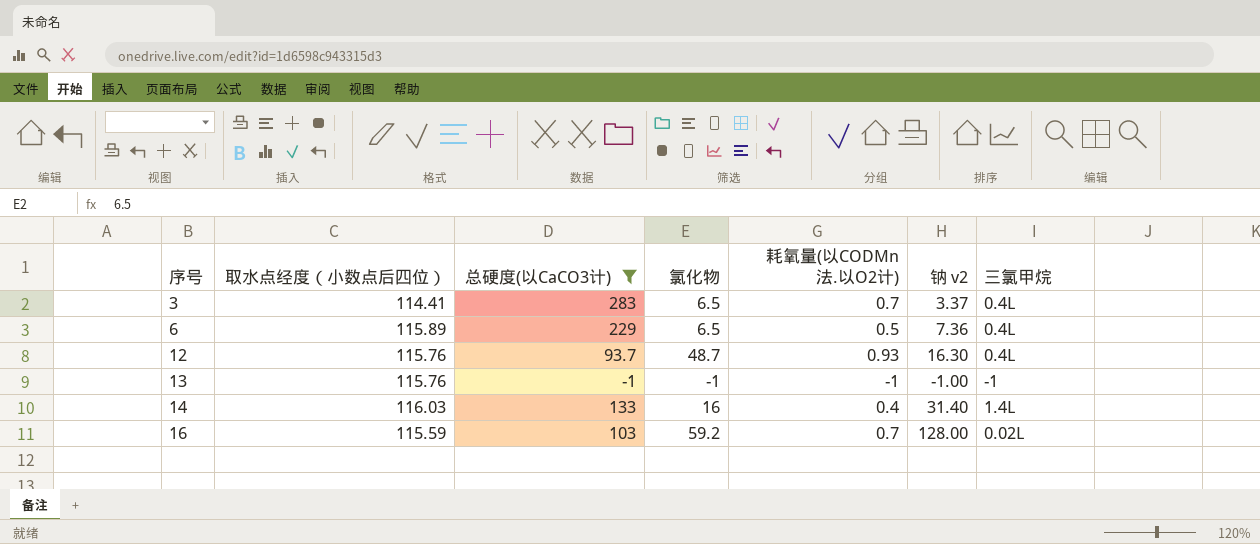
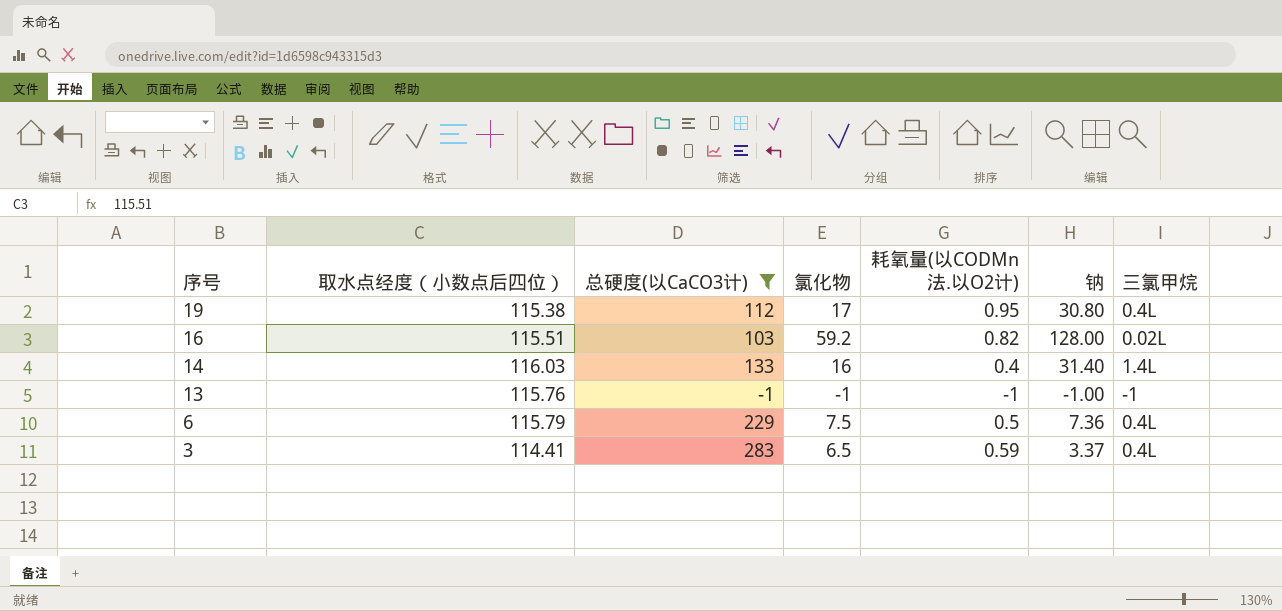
row order: 序号 ascending -> 序号 descending
column name: 钠 v2 -> 钠
row 12: 115.76 | 93.7 | 48.7 | 0.93 | 16.30 | 0.4L -> none
row 19: none -> 115.38 | 112 | 17 | 0.95 | 30.80 | 0.4L
16 | 取水点经度（小数点后四位）: 115.59 -> 115.51
16 | 耗氧量(以CODMn法.以O2计): 0.7 -> 0.82
6 | 取水点经度（小数点后四位）: 115.89 -> 115.79
6 | 氯化物: 6.5 -> 7.5
3 | 耗氧量(以CODMn法.以O2计): 0.7 -> 0.59

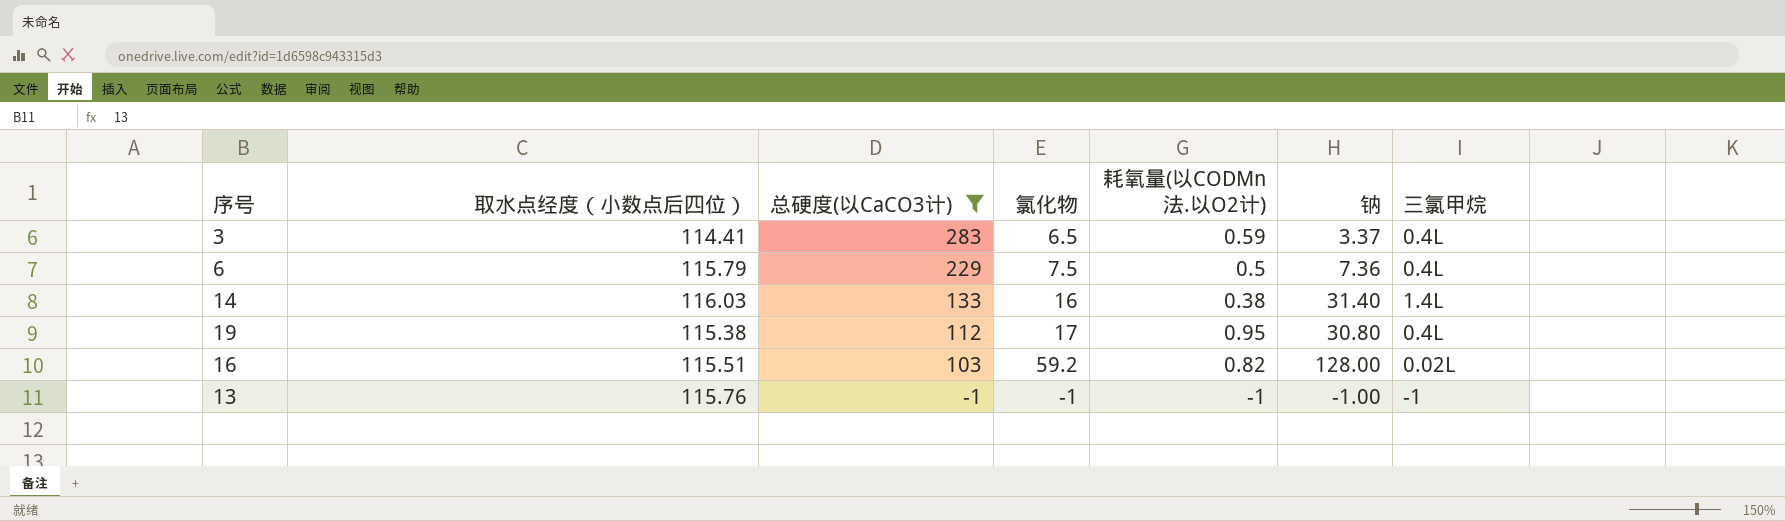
row order: 序号 descending -> 总硬度(以CaCO3计) descending
14 | 耗氧量(以CODMn法.以O2计): 0.4 -> 0.38

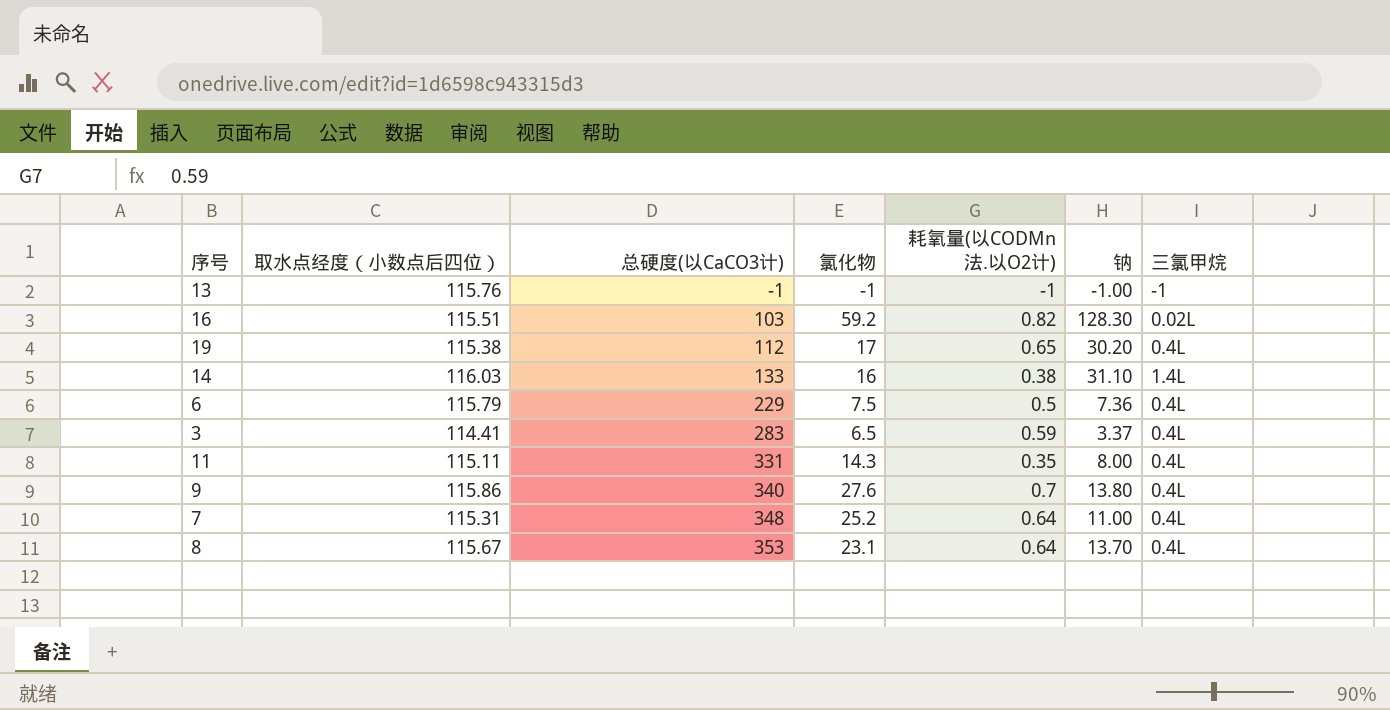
filter: 总硬度(以CaCO3计) <= 283 -> none
row order: 总硬度(以CaCO3计) descending -> 总硬度(以CaCO3计) ascending
16 | 钠: 128.00 -> 128.30
19 | 耗氧量(以CODMn法.以O2计): 0.95 -> 0.65
19 | 钠: 30.80 -> 30.20
14 | 钠: 31.40 -> 31.10

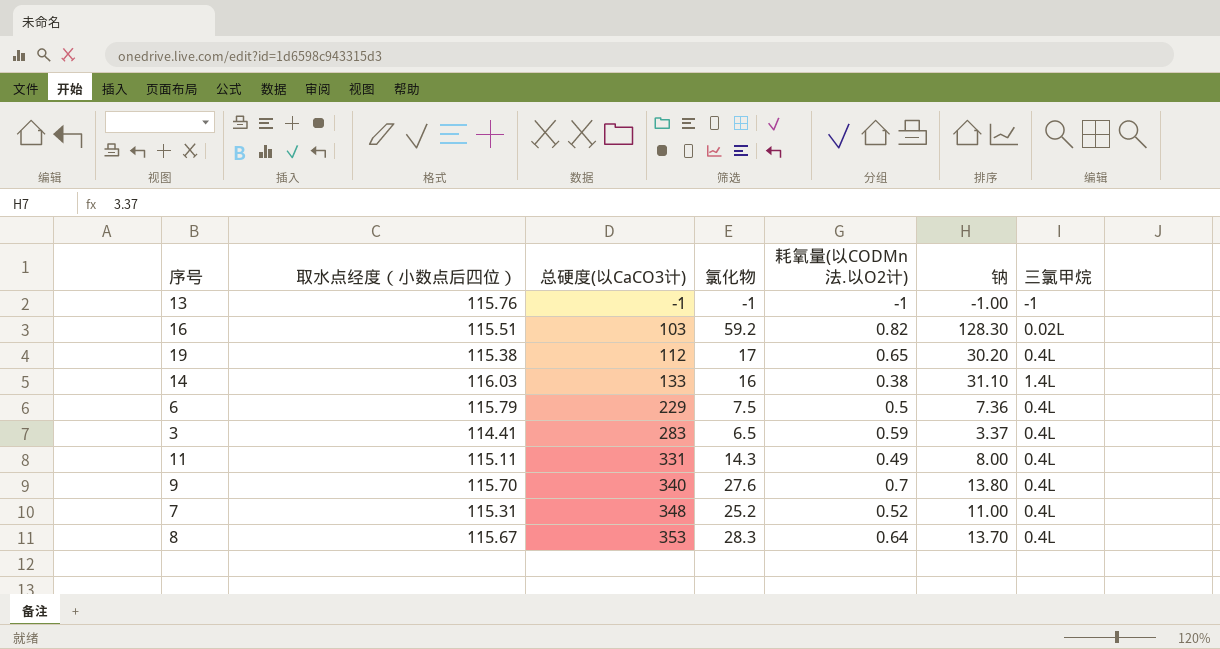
11 | 耗氧量(以CODMn法.以O2计): 0.35 -> 0.49
9 | 取水点经度（小数点后四位）: 115.86 -> 115.70
7 | 耗氧量(以CODMn法.以O2计): 0.64 -> 0.52
8 | 氯化物: 23.1 -> 28.3

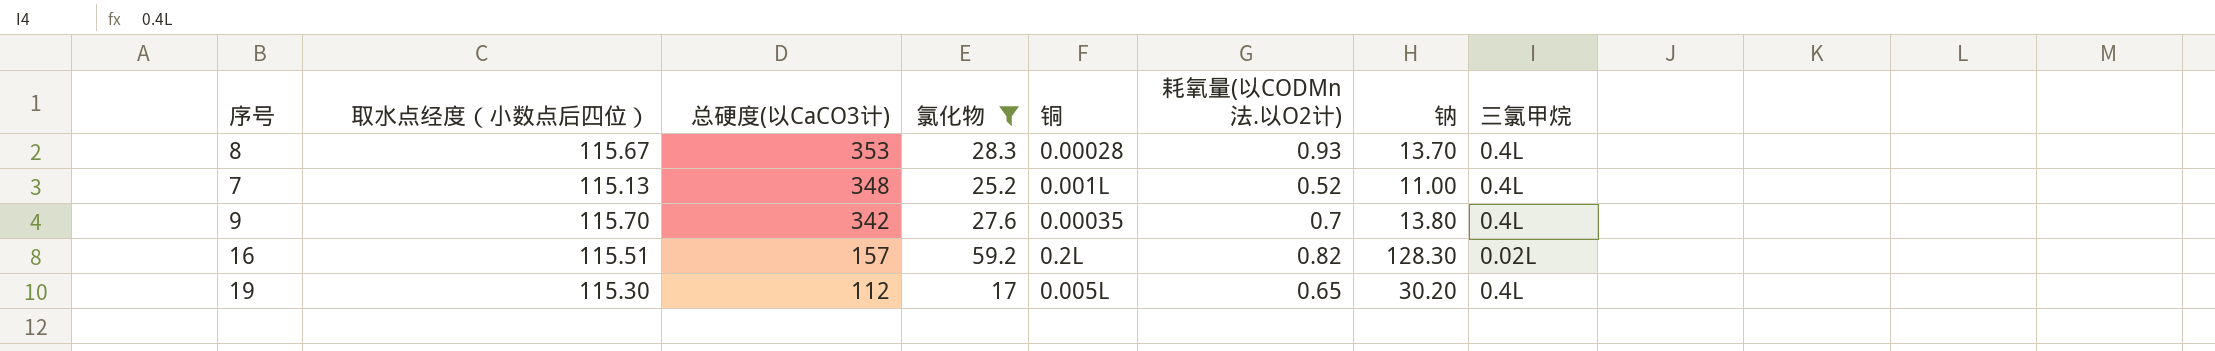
filter: none -> 氯化物 >= 17
row order: 总硬度(以CaCO3计) ascending -> 总硬度(以CaCO3计) descending
column 铜 | position: none -> 5
8 | 耗氧量(以CODMn法.以O2计): 0.64 -> 0.93
7 | 取水点经度（小数点后四位）: 115.31 -> 115.13
9 | 总硬度(以CaCO3计): 340 -> 342
16 | 总硬度(以CaCO3计): 103 -> 157
19 | 取水点经度（小数点后四位）: 115.38 -> 115.30

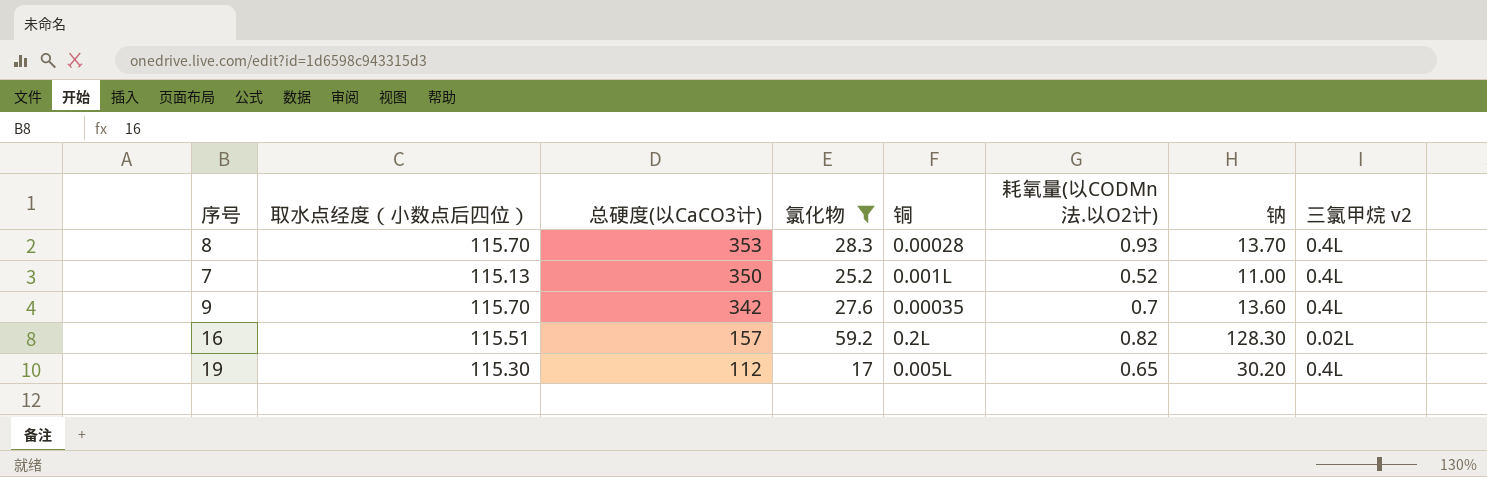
column name: 三氯甲烷 -> 三氯甲烷 v2
8 | 取水点经度（小数点后四位）: 115.67 -> 115.70
7 | 总硬度(以CaCO3计): 348 -> 350
9 | 钠: 13.80 -> 13.60

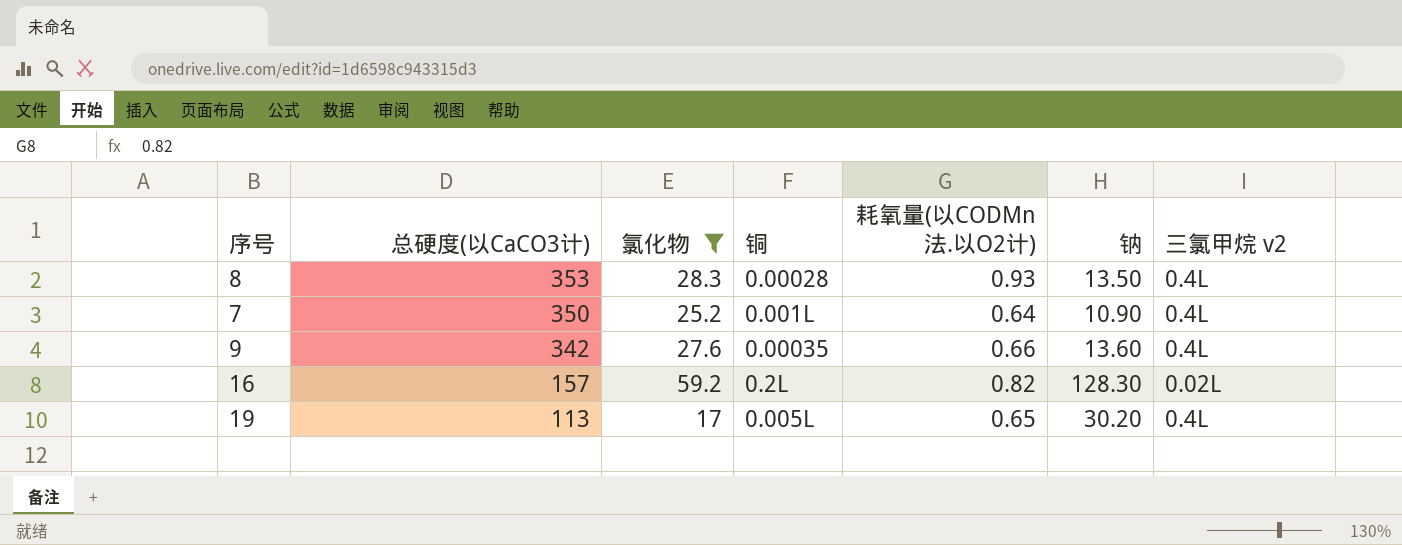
column 取水点经度（小数点后四位） | position: 2 -> none
8 | 钠: 13.70 -> 13.50
7 | 耗氧量(以CODMn法.以O2计): 0.52 -> 0.64
7 | 钠: 11.00 -> 10.90
9 | 耗氧量(以CODMn法.以O2计): 0.7 -> 0.66
19 | 总硬度(以CaCO3计): 112 -> 113

